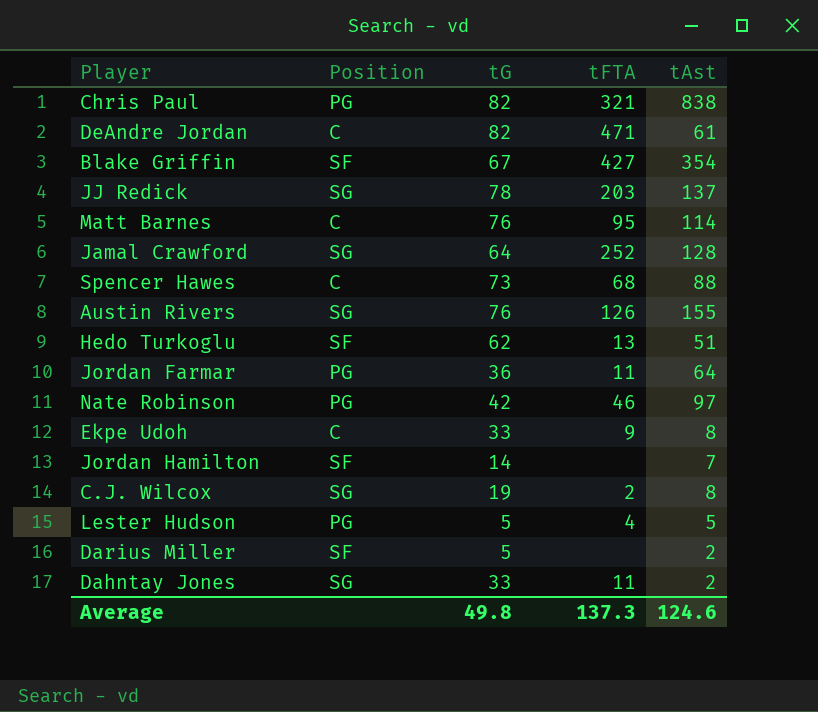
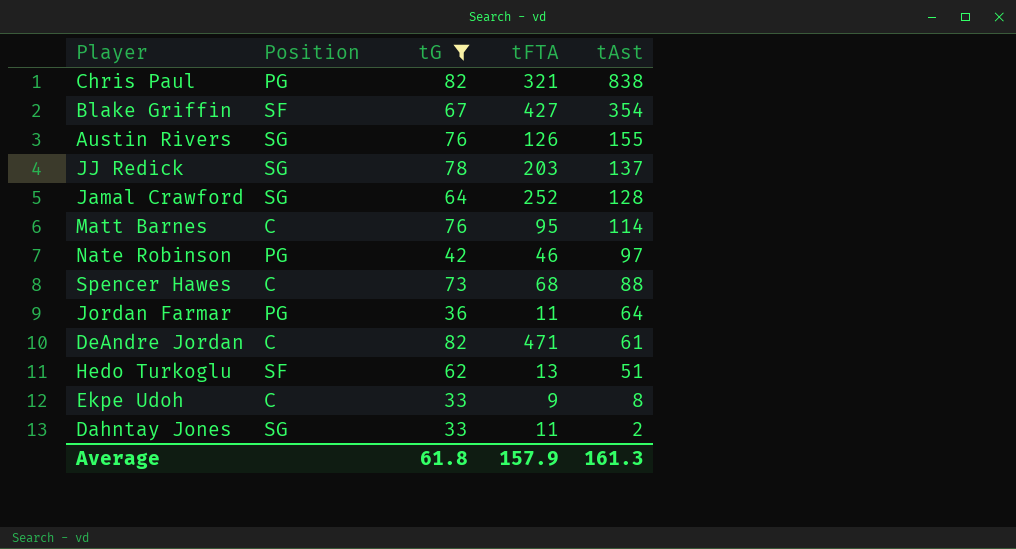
filter: none -> tG >= 33
row order: none -> tAst descending
Average | tG: 49.8 -> 61.8
Average | tFTA: 137.3 -> 157.9
Average | tAst: 124.6 -> 161.3

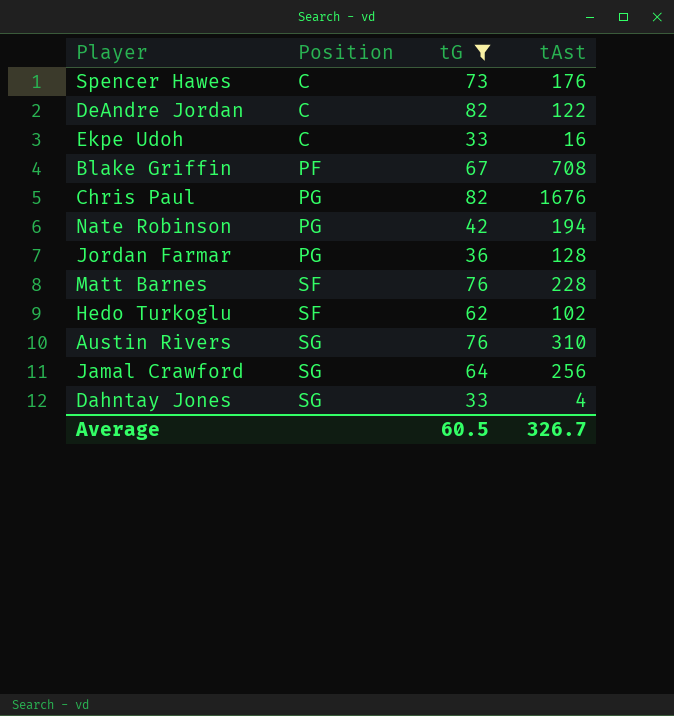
row order: tAst descending -> Position ascending
column tFTA | position: 4 -> none
row JJ Redick: SG | 78 | 203 | 137 -> none
Spencer Hawes | tAst: 88 -> 176
DeAndre Jordan | tAst: 61 -> 122
Ekpe Udoh | tAst: 8 -> 16
Blake Griffin | Position: SF -> PF
Blake Griffin | tAst: 354 -> 708
Chris Paul | tAst: 838 -> 1676
Nate Robinson | tAst: 97 -> 194
Jordan Farmar | tAst: 64 -> 128
Matt Barnes | Position: C -> SF
Matt Barnes | tAst: 114 -> 228
Hedo Turkoglu | tAst: 51 -> 102
Austin Rivers | tAst: 155 -> 310
Jamal Crawford | tAst: 128 -> 256
Dahntay Jones | tAst: 2 -> 4
Average | tG: 61.8 -> 60.5
Average | tAst: 161.3 -> 326.7

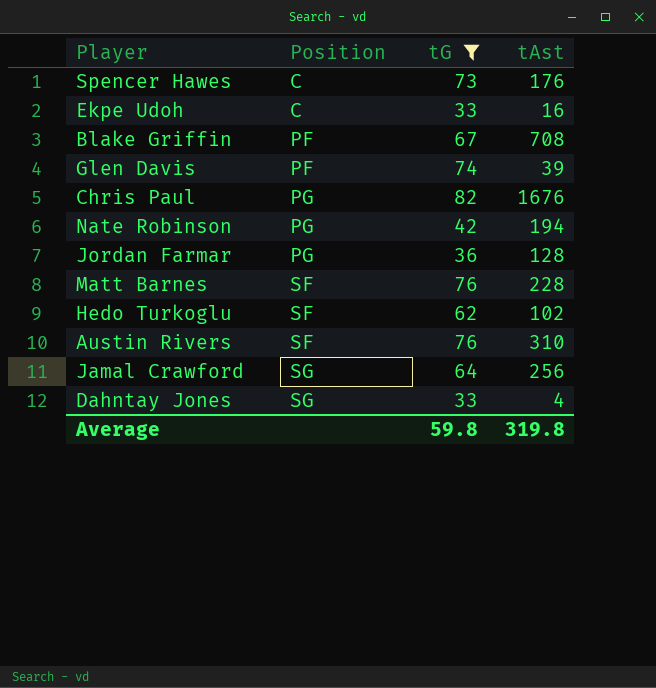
row DeAndre Jordan: C | 82 | 122 -> none
row Glen Davis: none -> PF | 74 | 39
Austin Rivers | Position: SG -> SF
Average | tG: 60.5 -> 59.8
Average | tAst: 326.7 -> 319.8

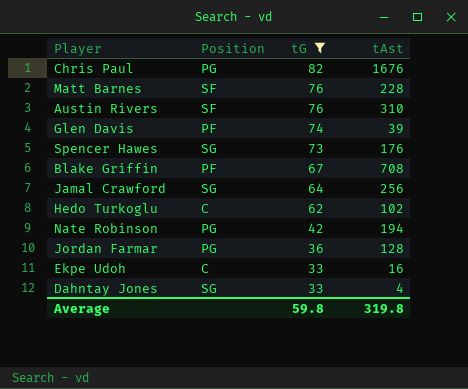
row order: Position ascending -> tG descending
Spencer Hawes | Position: C -> SG
Hedo Turkoglu | Position: SF -> C

